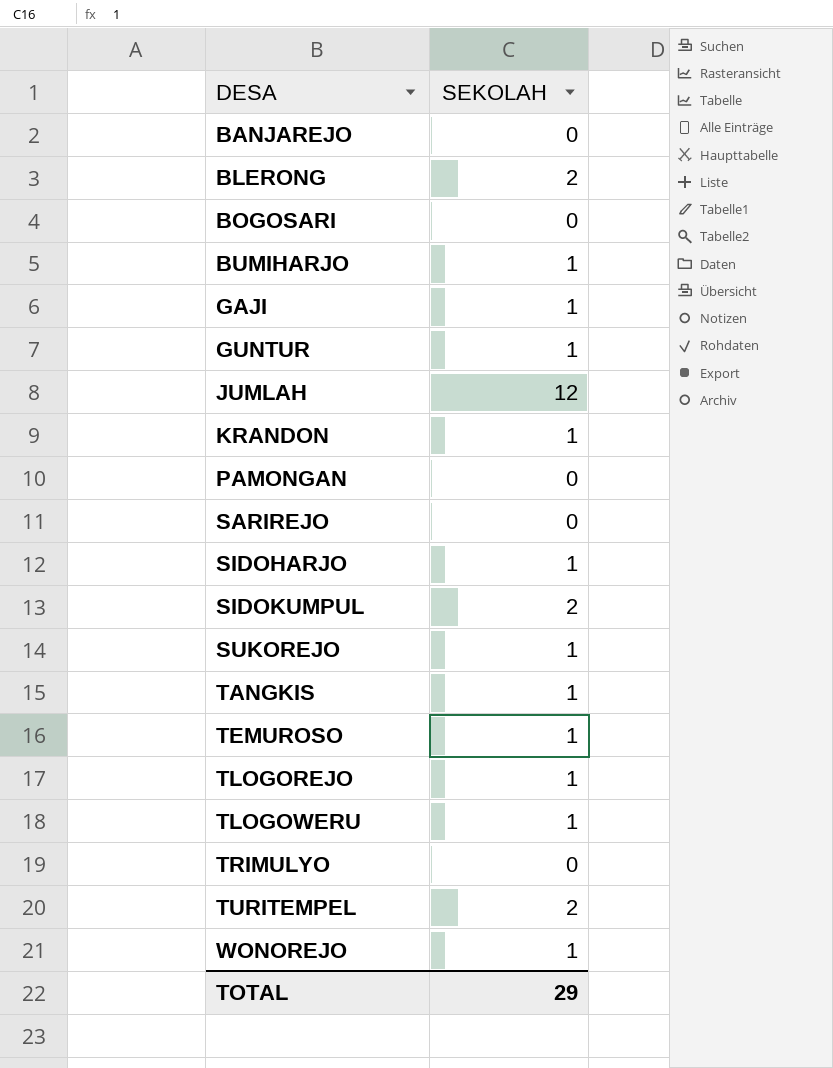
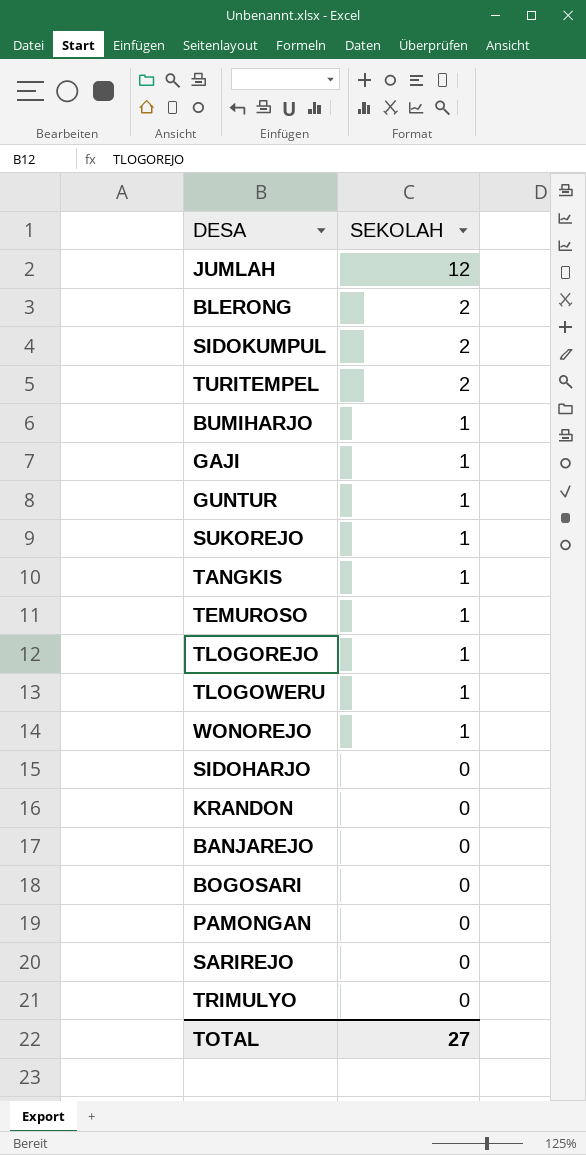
row order: DESA ascending -> SEKOLAH descending
SIDOHARJO | SEKOLAH: 1 -> 0
KRANDON | SEKOLAH: 1 -> 0
TOTAL | SEKOLAH: 29 -> 27

